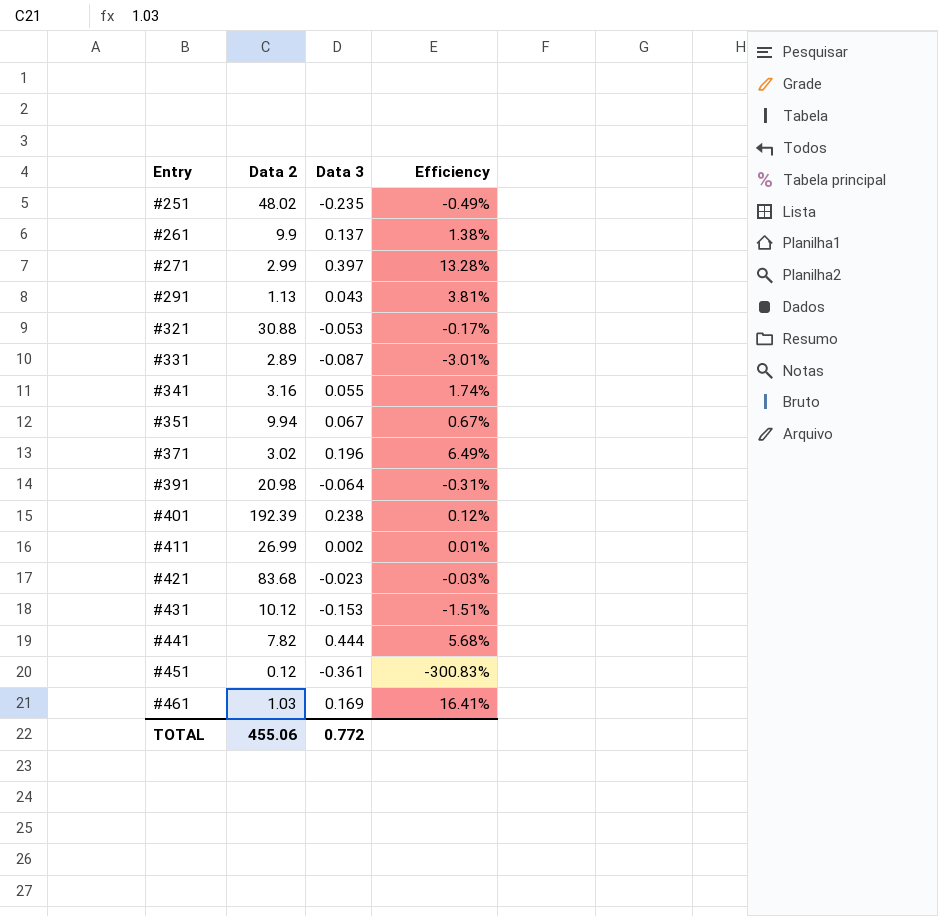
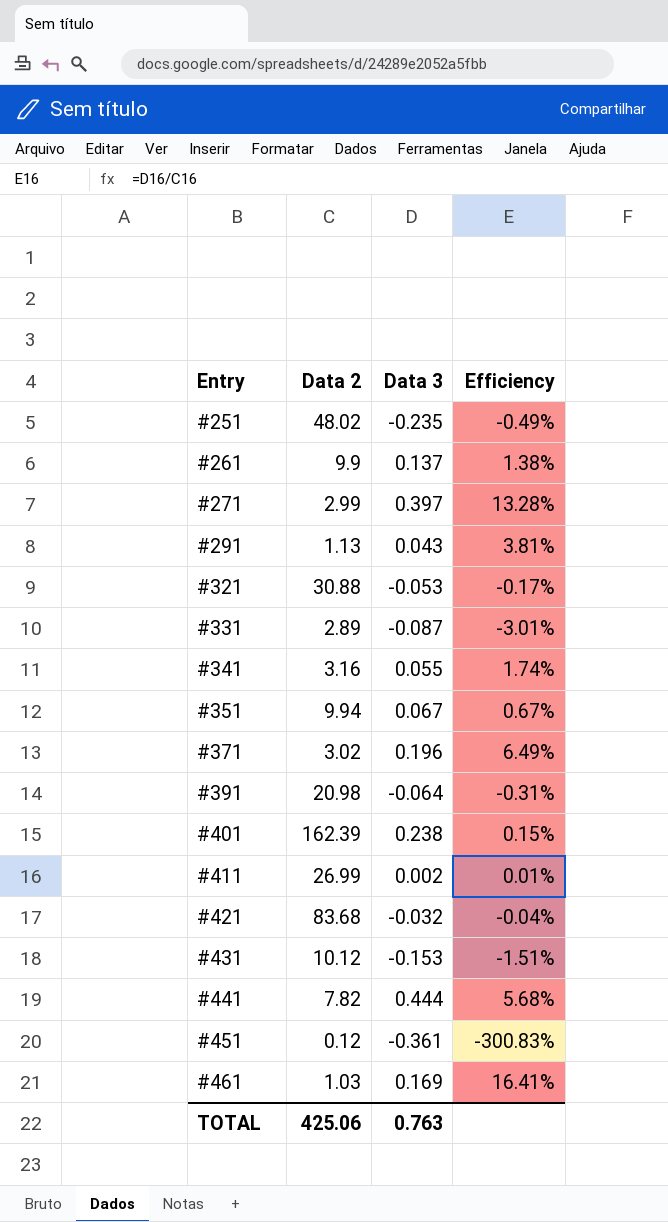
#401 | Data 2: 192.39 -> 162.39
#401 | Efficiency: 0.12% -> 0.15%
#421 | Data 3: -0.023 -> -0.032
#421 | Efficiency: -0.03% -> -0.04%
TOTAL | Data 2: 455.06 -> 425.06
TOTAL | Data 3: 0.772 -> 0.763

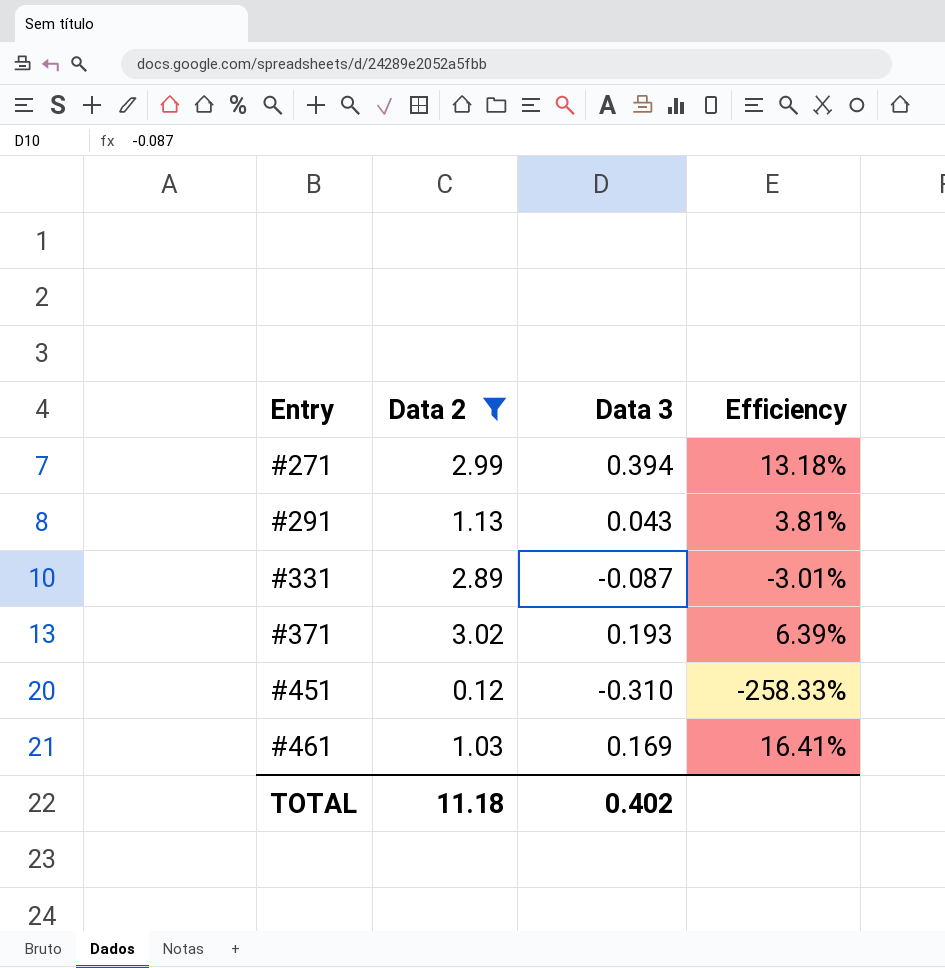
filter: none -> Data 2 <= 3.02
#271 | Data 3: 0.397 -> 0.394
#271 | Efficiency: 13.28% -> 13.18%
#371 | Data 3: 0.196 -> 0.193
#371 | Efficiency: 6.49% -> 6.39%
#451 | Data 3: -0.361 -> -0.310
#451 | Efficiency: -300.83% -> -258.33%
TOTAL | Data 2: 425.06 -> 11.18
TOTAL | Data 3: 0.763 -> 0.402

